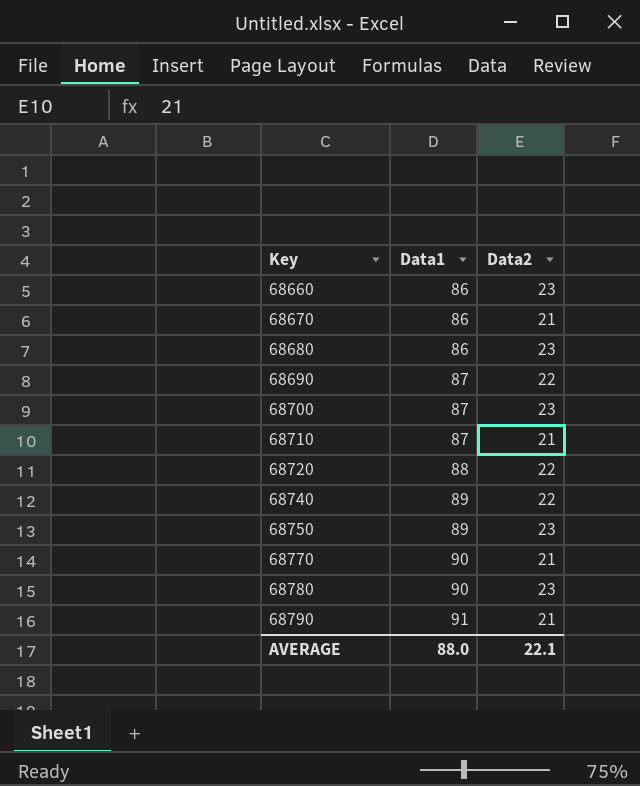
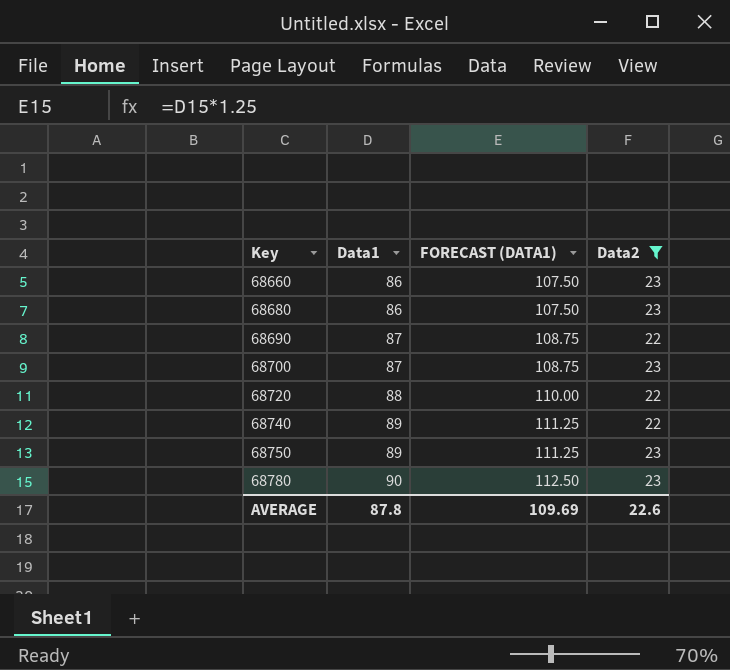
filter: none -> Data2 != 21
column FORECAST (DATA1) | formula: none -> [Data1] * 1.25
AVERAGE | Data1: 88.0 -> 87.8
AVERAGE | Data2: 22.1 -> 22.6

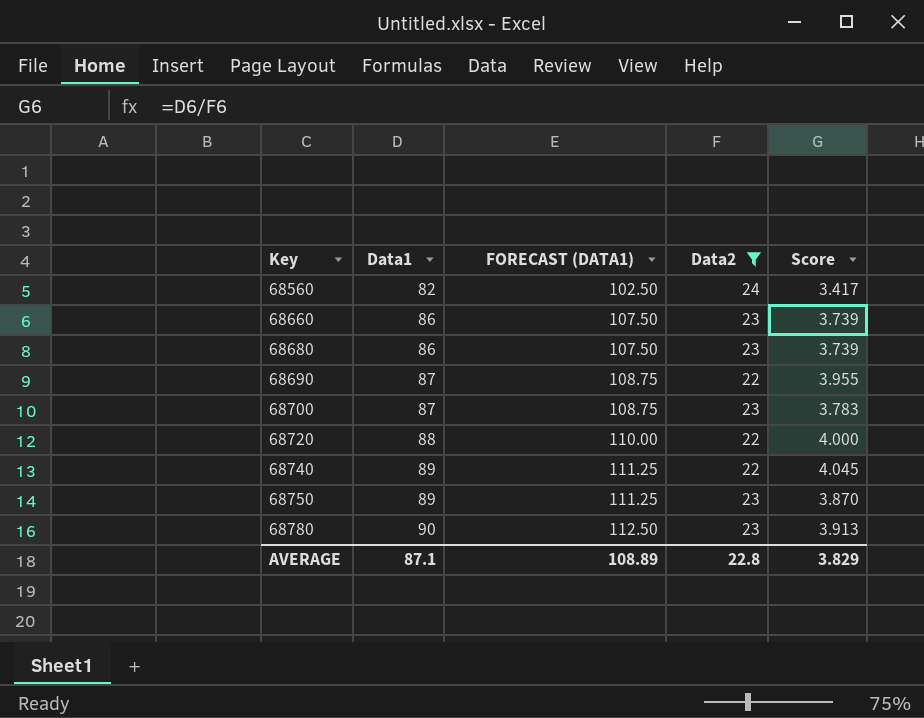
column Score | formula: none -> [Data1] / [Data2]
row 68560: none -> 82 | 102.50 | 24 | 3.417
AVERAGE | Data1: 87.8 -> 87.1
AVERAGE | FORECAST (DATA1): 109.69 -> 108.89
AVERAGE | Data2: 22.6 -> 22.8

